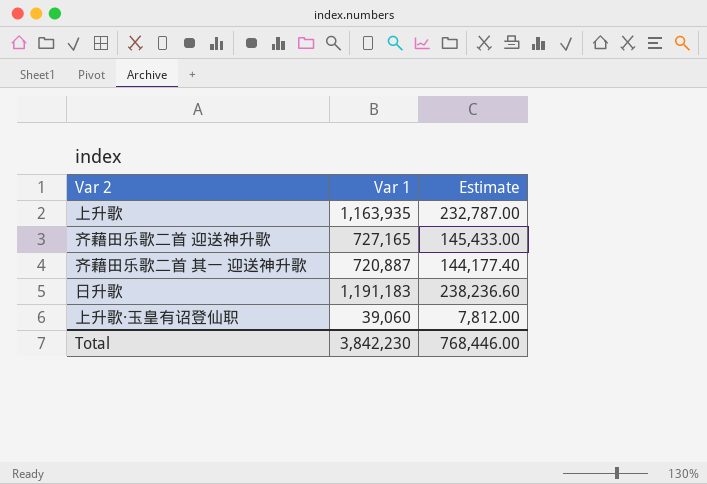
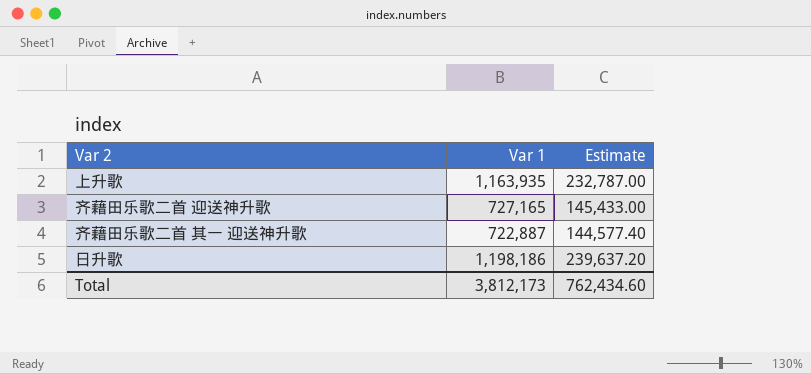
row 上升歌·玉皇有诏登仙职: 39,060 | 7,812.00 -> none
齐藉田乐歌二首 其一 迎送神升歌 | Var 1: 720,887 -> 722,887
齐藉田乐歌二首 其一 迎送神升歌 | Estimate: 144,177.40 -> 144,577.40
日升歌 | Var 1: 1,191,183 -> 1,198,186
日升歌 | Estimate: 238,236.60 -> 239,637.20
Total | Var 1: 3,842,230 -> 3,812,173
Total | Estimate: 768,446.00 -> 762,434.60

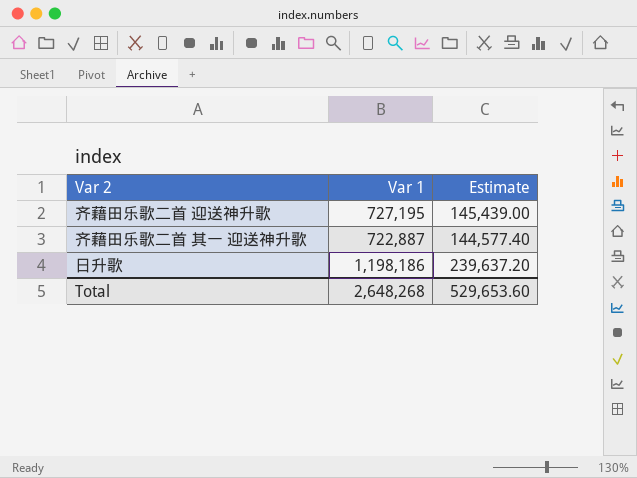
row 上升歌: 1,163,935 | 232,787.00 -> none
齐藉田乐歌二首 迎送神升歌 | Var 1: 727,165 -> 727,195
齐藉田乐歌二首 迎送神升歌 | Estimate: 145,433.00 -> 145,439.00
Total | Var 1: 3,812,173 -> 2,648,268
Total | Estimate: 762,434.60 -> 529,653.60

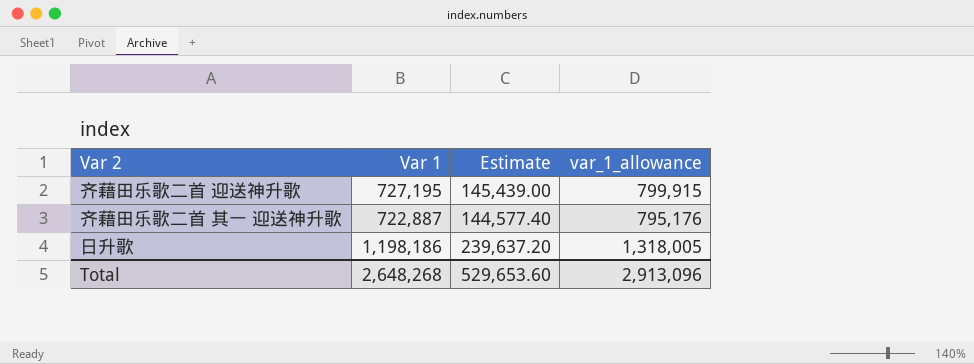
column var_1_allowance | formula: none -> [Var 1] * 1.1

